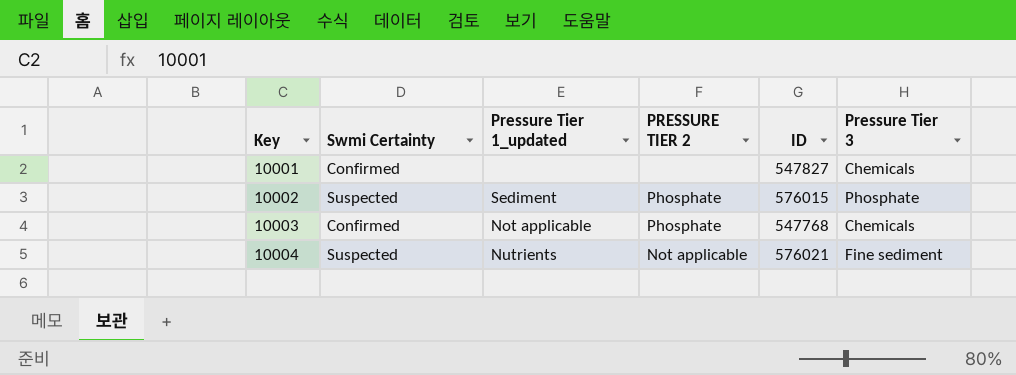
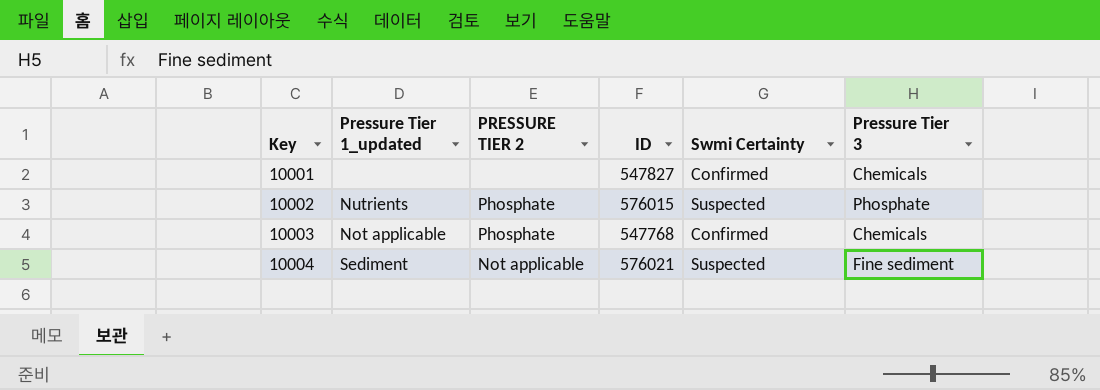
column Swmi Certainty | position: 2 -> 5
10002 | Pressure Tier 1_updated: Sediment -> Nutrients
10004 | Pressure Tier 1_updated: Nutrients -> Sediment

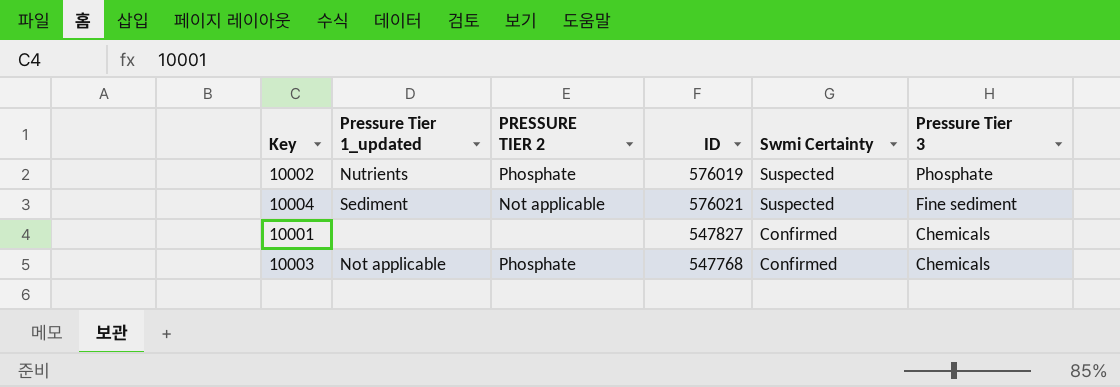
row order: Key ascending -> Swmi Certainty descending
10002 | ID: 576015 -> 576019

